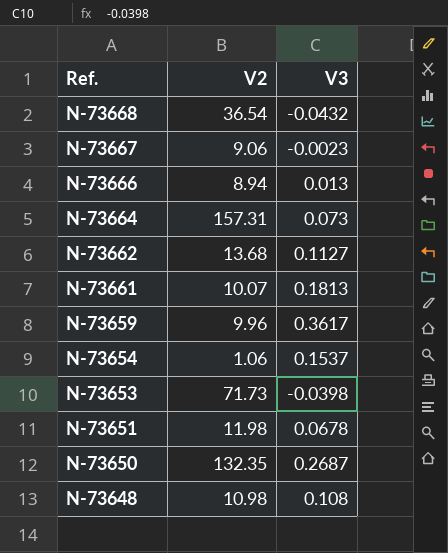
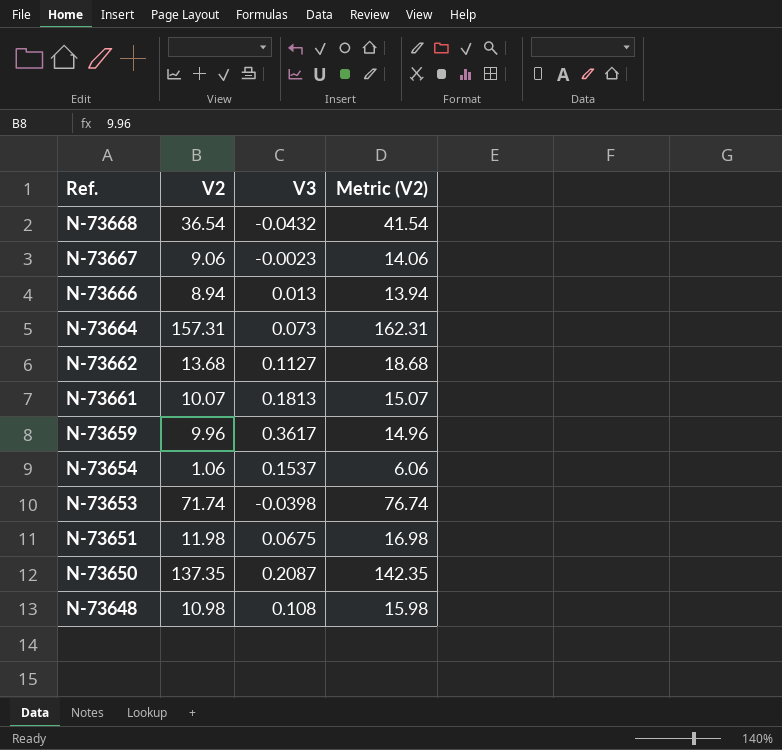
column Metric (V2) | formula: none -> [V2] + 5
N-73653 | V2: 71.73 -> 71.74
N-73651 | V3: 0.0678 -> 0.0675
N-73650 | V2: 132.35 -> 137.35
N-73650 | V3: 0.2687 -> 0.2087

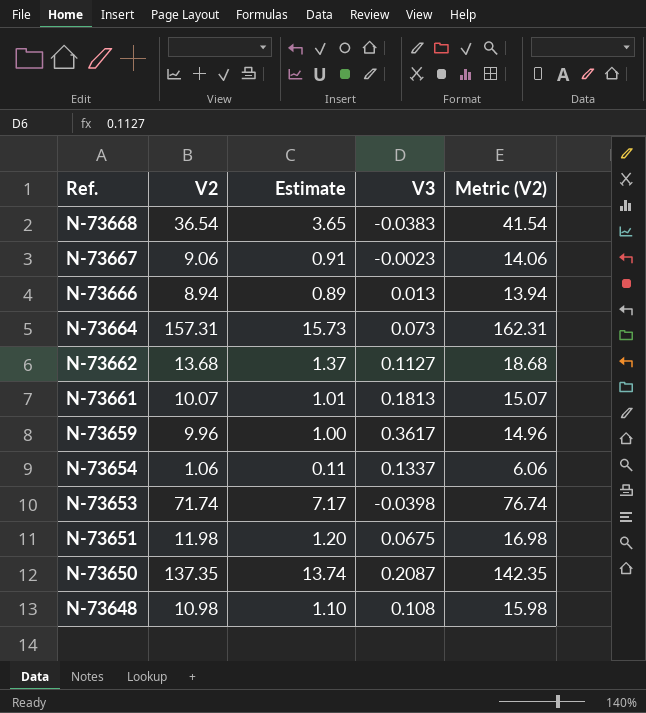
column Estimate | formula: none -> [V2] * 0.1
N-73668 | V3: -0.0432 -> -0.0383
N-73654 | V3: 0.1537 -> 0.1337

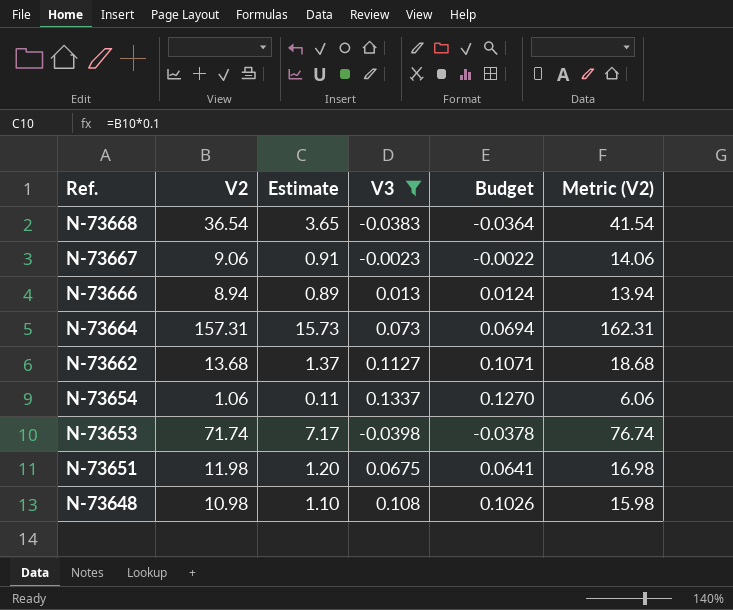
filter: none -> V3 <= 0.1337
column Budget | formula: none -> [V3] * 0.95

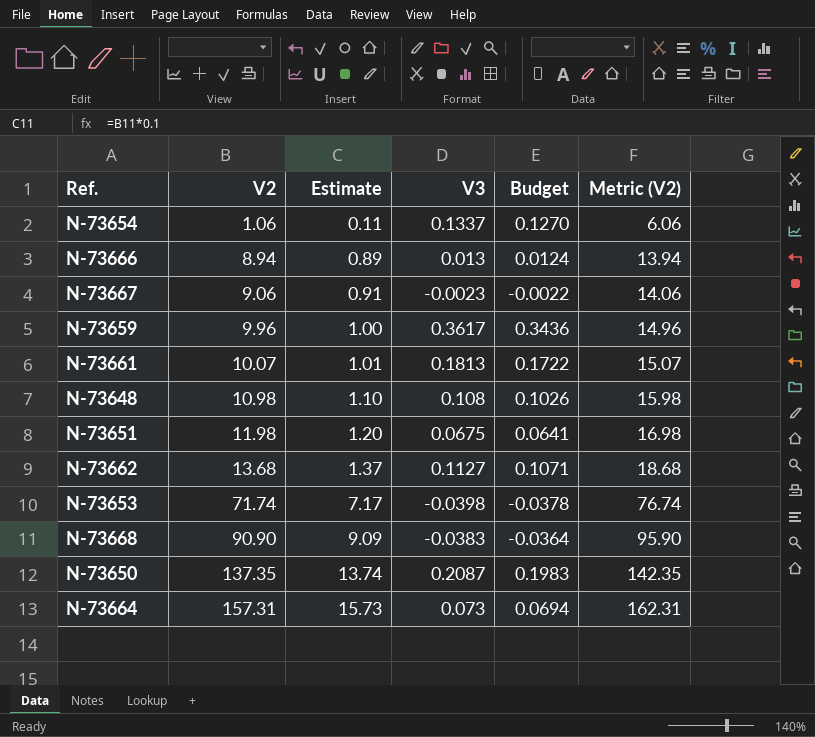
filter: V3 <= 0.1337 -> none
row order: Ref. descending -> V2 ascending
N-73668 | V2: 36.54 -> 90.90
N-73668 | Estimate: 3.65 -> 9.09
N-73668 | Metric (V2): 41.54 -> 95.90

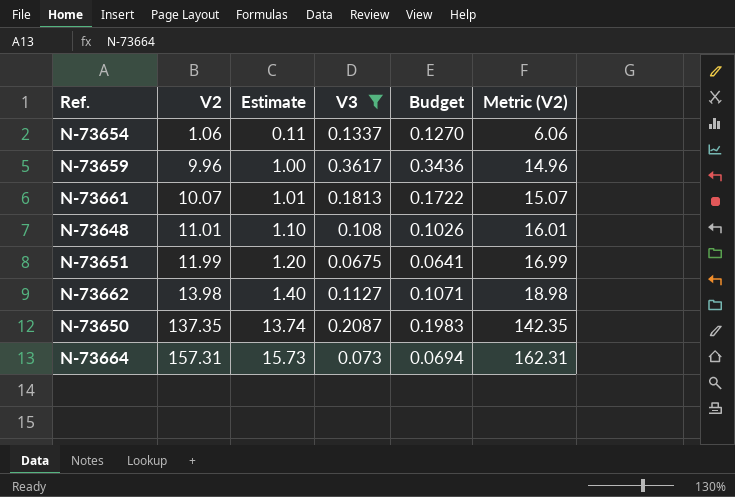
filter: none -> V3 >= 0.0675
N-73648 | V2: 10.98 -> 11.01
N-73648 | Metric (V2): 15.98 -> 16.01
N-73651 | V2: 11.98 -> 11.99
N-73651 | Metric (V2): 16.98 -> 16.99
N-73662 | V2: 13.68 -> 13.98
N-73662 | Estimate: 1.37 -> 1.40
N-73662 | Metric (V2): 18.68 -> 18.98

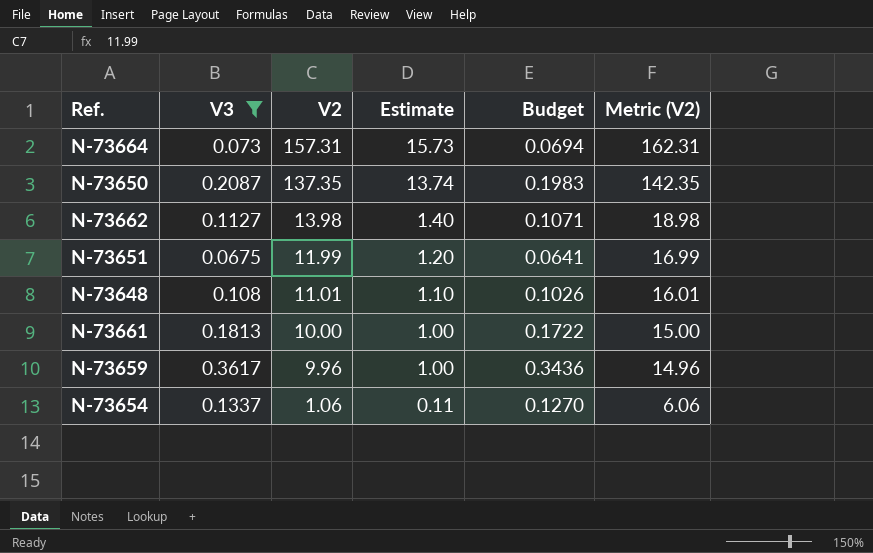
row order: V2 ascending -> V2 descending
column V3 | position: 4 -> 2
N-73661 | V2: 10.07 -> 10.00
N-73661 | Estimate: 1.01 -> 1.00
N-73661 | Metric (V2): 15.07 -> 15.00

